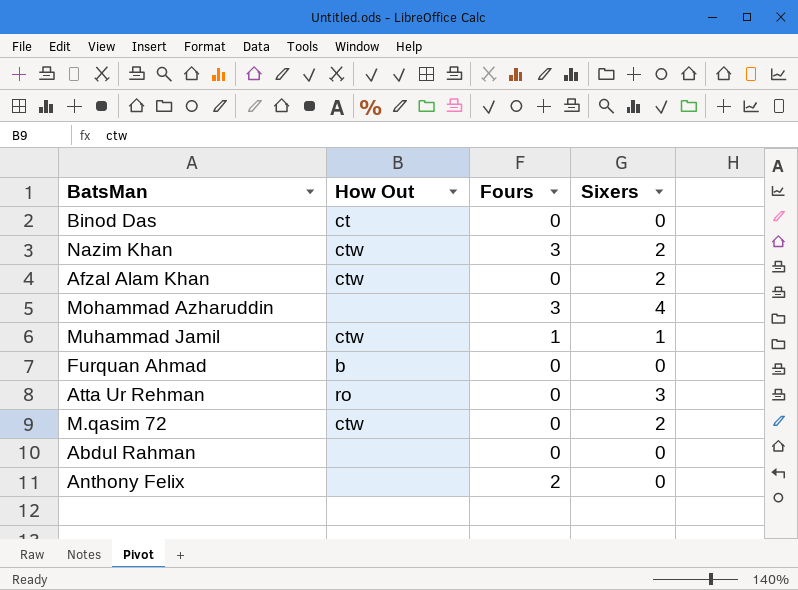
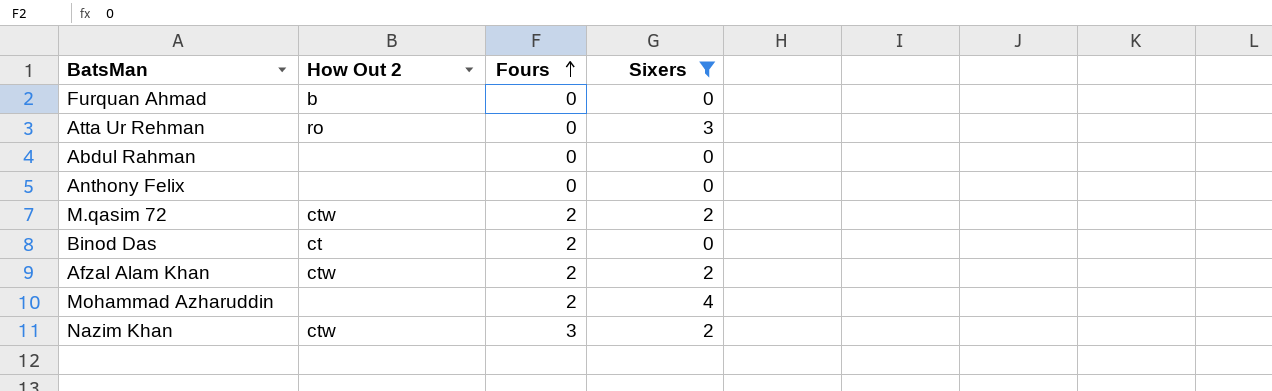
filter: none -> Sixers != 1
row order: none -> Fours ascending
column name: How Out -> How Out 2
Anthony Felix | Fours: 2 -> 0
M.qasim 72 | Fours: 0 -> 2
Binod Das | Fours: 0 -> 2
Afzal Alam Khan | Fours: 0 -> 2
Mohammad Azharuddin | Fours: 3 -> 2

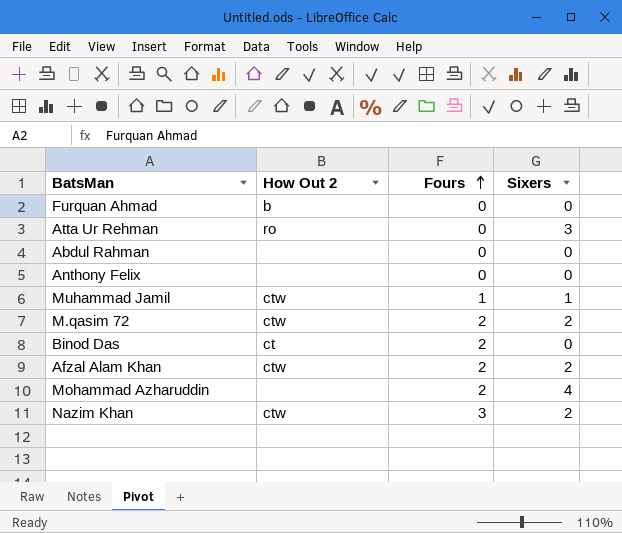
filter: Sixers != 1 -> none

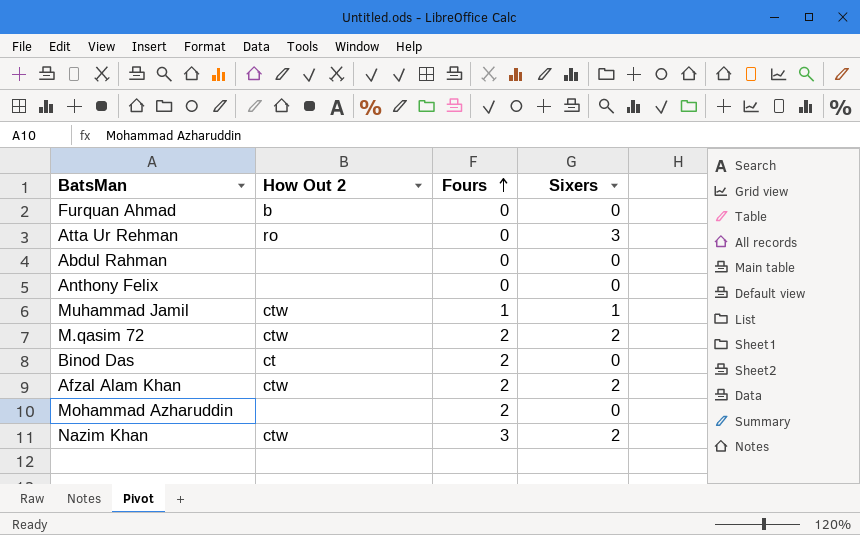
Mohammad Azharuddin | Sixers: 4 -> 0

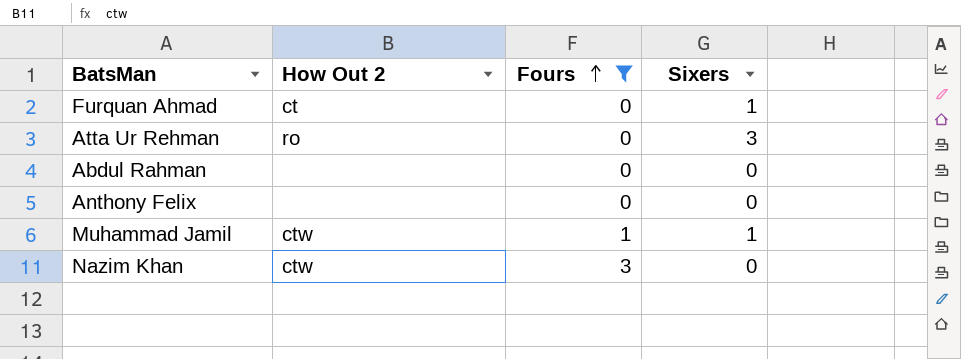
filter: none -> Fours != 2
Furquan Ahmad | How Out 2: b -> ct
Furquan Ahmad | Sixers: 0 -> 1
Nazim Khan | Sixers: 2 -> 0

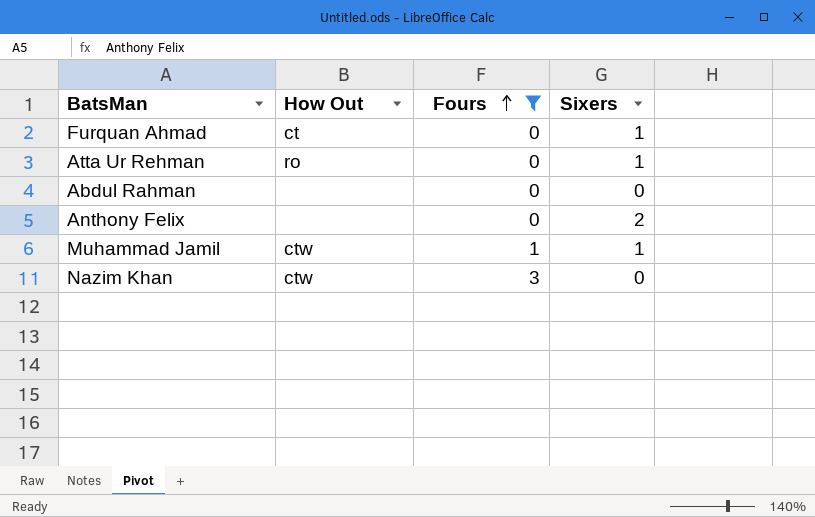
column name: How Out 2 -> How Out
Atta Ur Rehman | Sixers: 3 -> 1
Anthony Felix | Sixers: 0 -> 2

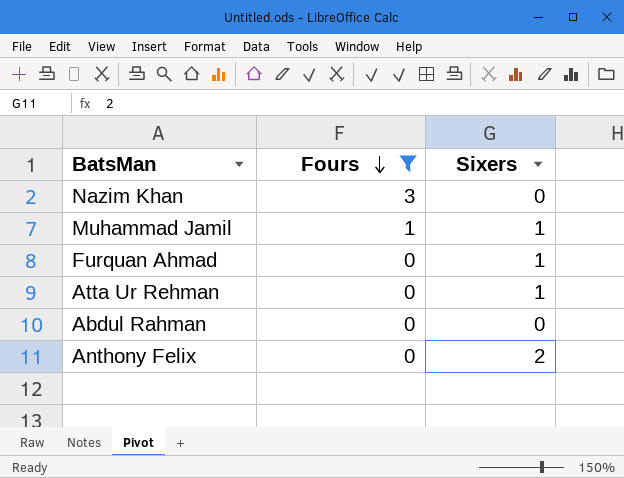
row order: Fours ascending -> Fours descending
column How Out | position: 2 -> none

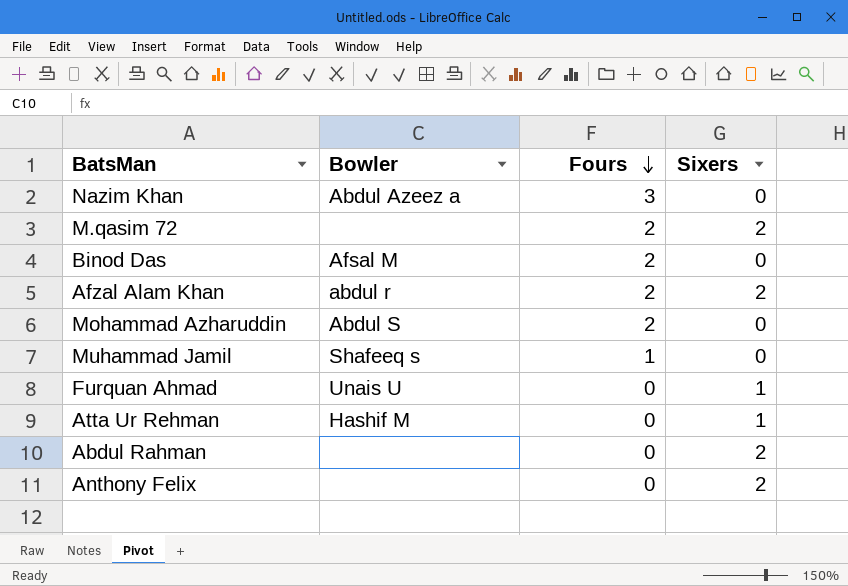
filter: Fours != 2 -> none
column Bowler | position: none -> 2
Muhammad Jamil | Sixers: 1 -> 0
Abdul Rahman | Sixers: 0 -> 2

